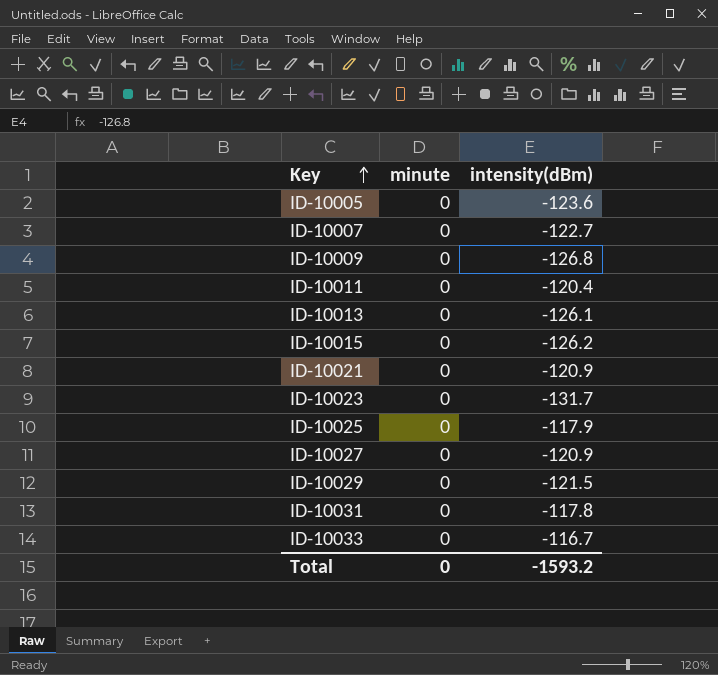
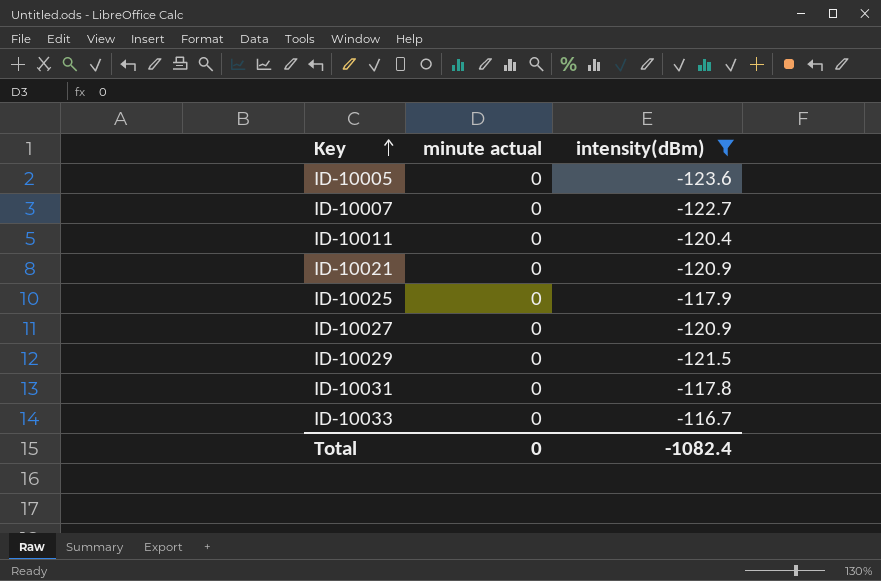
filter: none -> intensity(dBm) >= -123.6
column name: minute -> minute actual
Total | intensity(dBm): -1593.2 -> -1082.4

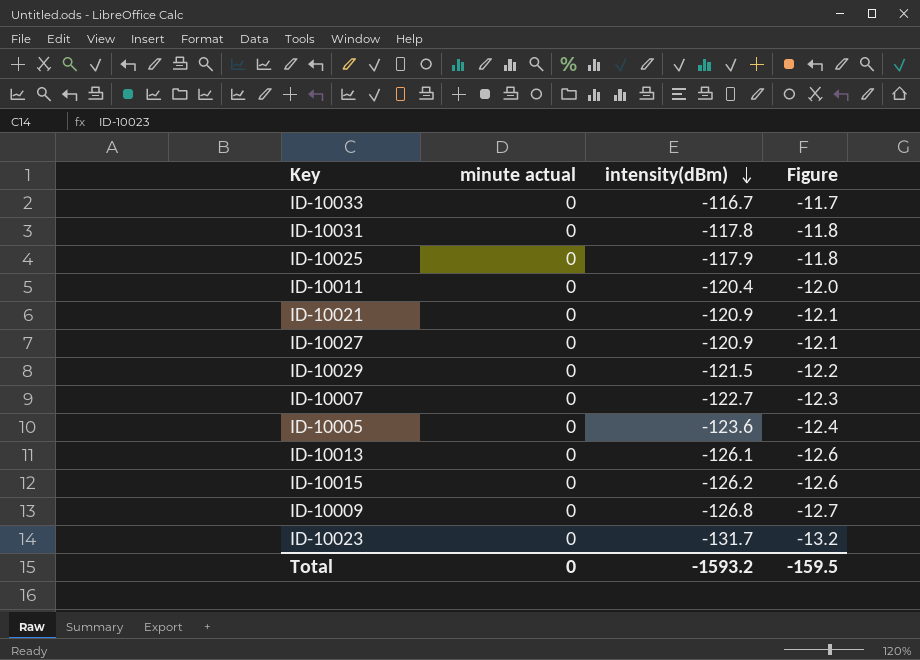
filter: intensity(dBm) >= -123.6 -> none
row order: Key ascending -> intensity(dBm) descending
column Figure | formula: none -> [intensity(dBm)] * 0.1
Total | intensity(dBm): -1082.4 -> -1593.2

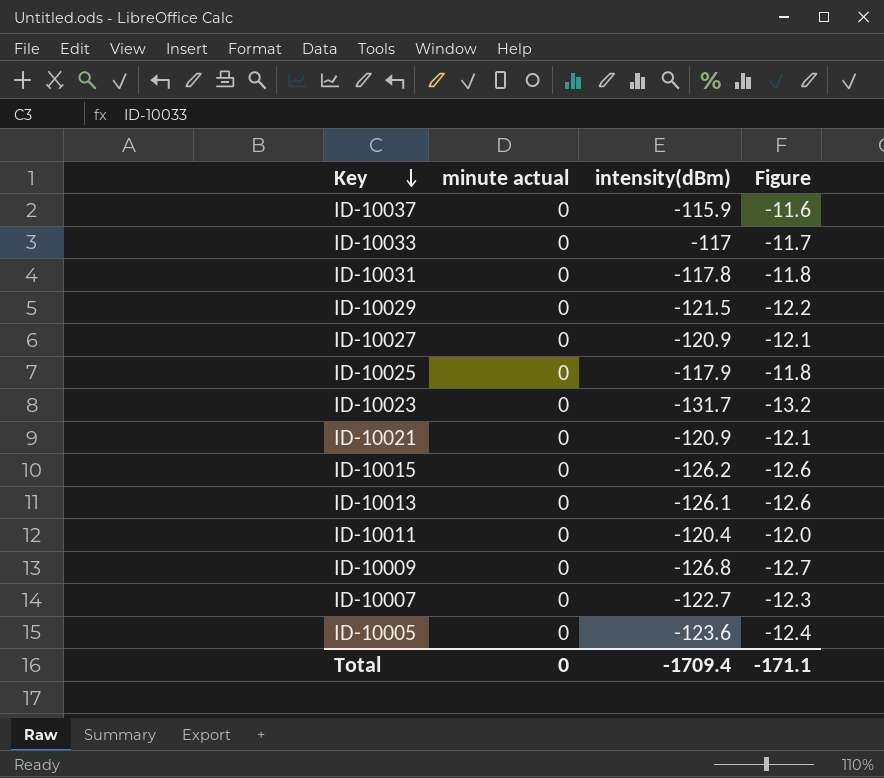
row order: intensity(dBm) descending -> Key descending
row ID-10037: none -> 0 | -115.9 | -11.6
ID-10033 | intensity(dBm): -116.7 -> -117
Total | intensity(dBm): -1593.2 -> -1709.4
Total | Figure: -159.5 -> -171.1

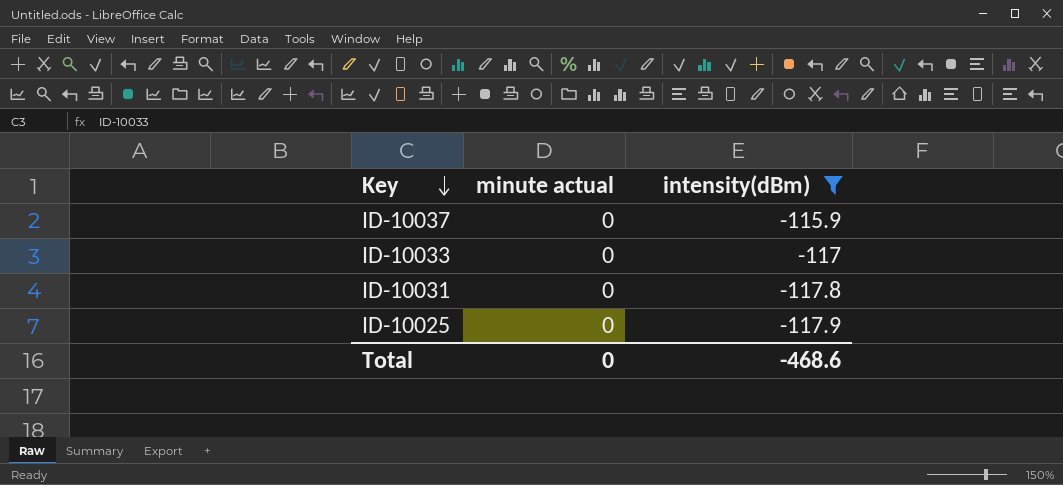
filter: none -> intensity(dBm) >= -117.9
column Figure | formula: [intensity(dBm)] * 0.1 -> none
Total | intensity(dBm): -1709.4 -> -468.6

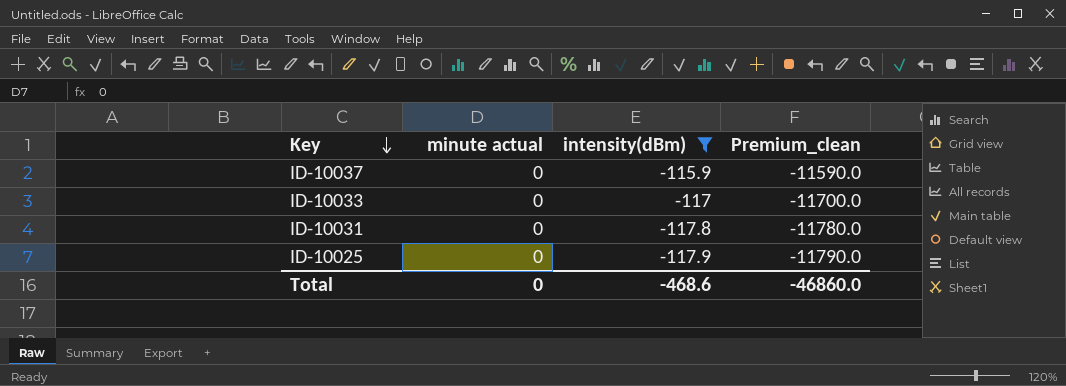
column Premium_clean | formula: none -> [intensity(dBm)] * 100

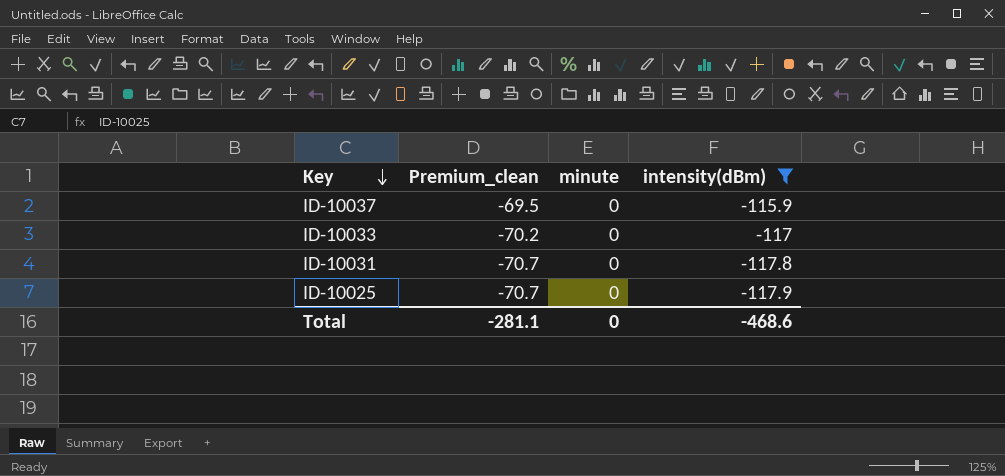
column Premium_clean | formula: [intensity(dBm)] * 100 -> [intensity(dBm)] * 0.6
column Premium_clean | position: 4 -> 2
column name: minute actual -> minute
Total | Premium_clean: -46860.0 -> -281.1

